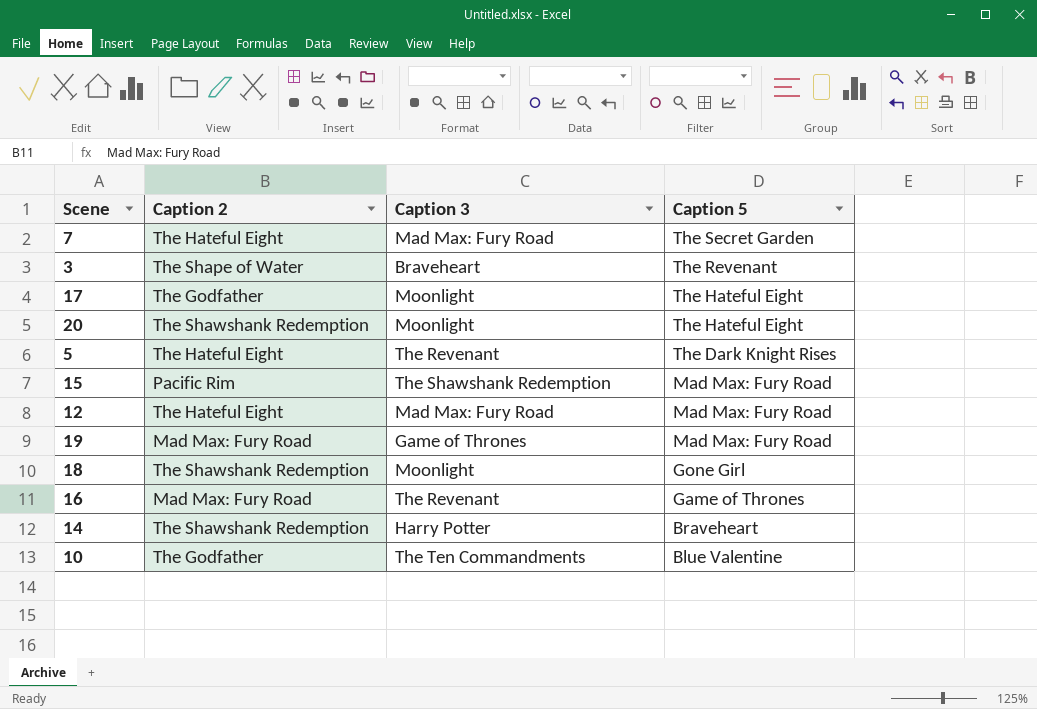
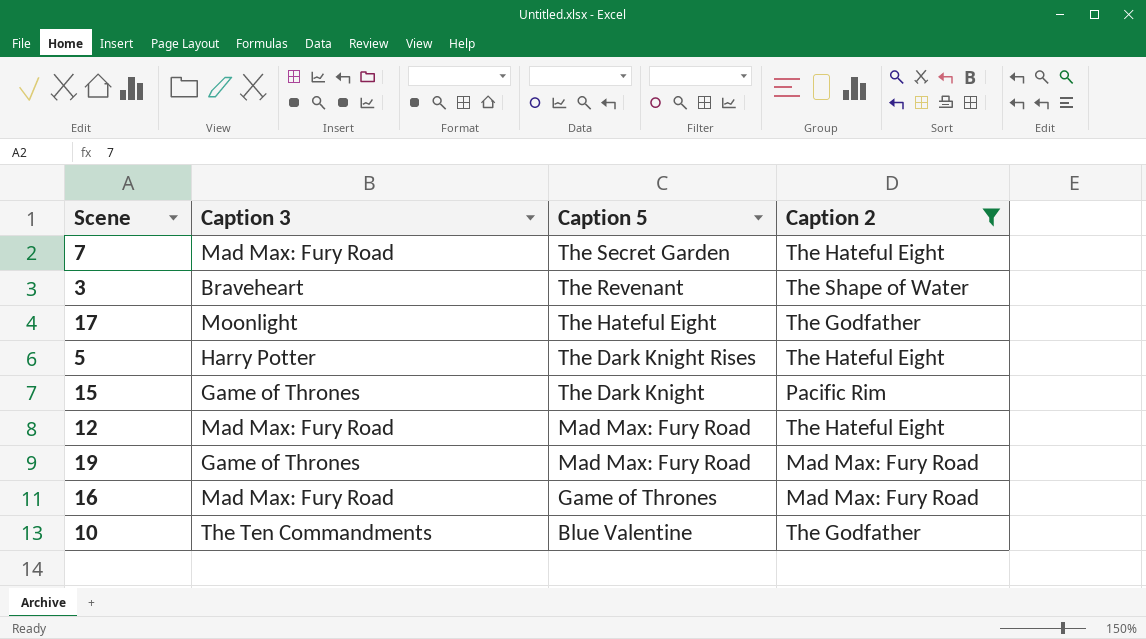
filter: none -> Caption 2 != The Shawshank Redemption
column Caption 2 | position: 2 -> 4
5 | Caption 3: The Revenant -> Harry Potter
15 | Caption 3: The Shawshank Redemption -> Game of Thrones
15 | Caption 5: Mad Max: Fury Road -> The Dark Knight
16 | Caption 3: The Revenant -> Mad Max: Fury Road

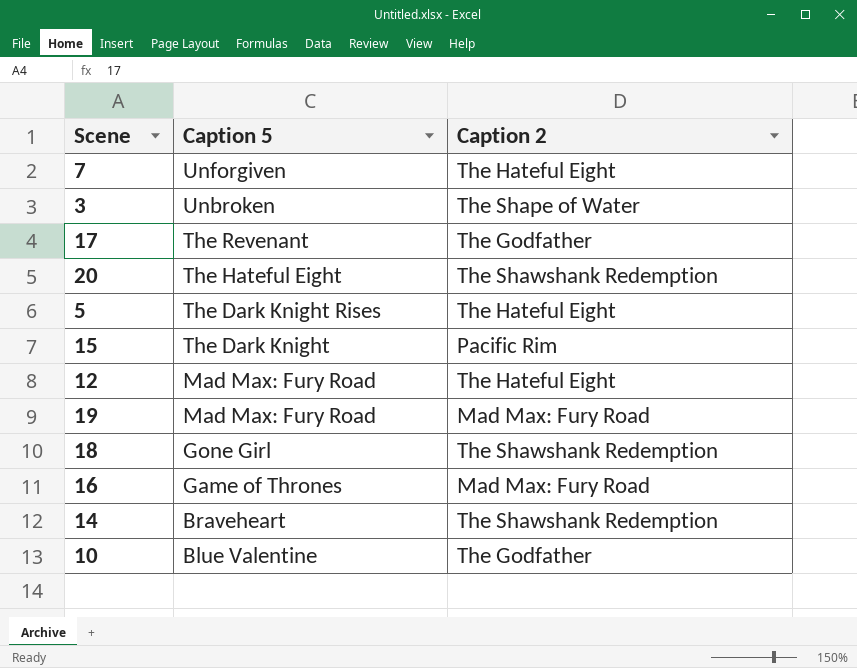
filter: Caption 2 != The Shawshank Redemption -> none
column Caption 3 | position: 2 -> none
7 | Caption 5: The Secret Garden -> Unforgiven
3 | Caption 5: The Revenant -> Unbroken
17 | Caption 5: The Hateful Eight -> The Revenant

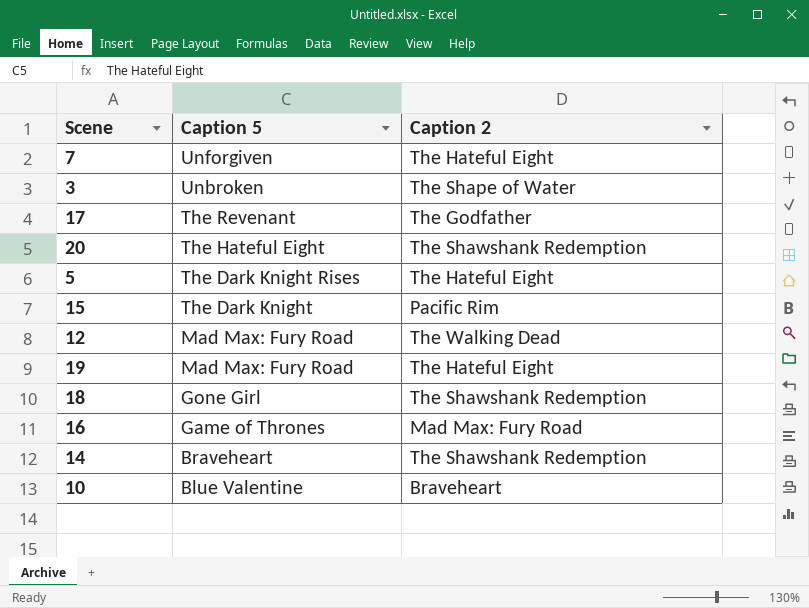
12 | Caption 2: The Hateful Eight -> The Walking Dead
19 | Caption 2: Mad Max: Fury Road -> The Hateful Eight
10 | Caption 2: The Godfather -> Braveheart

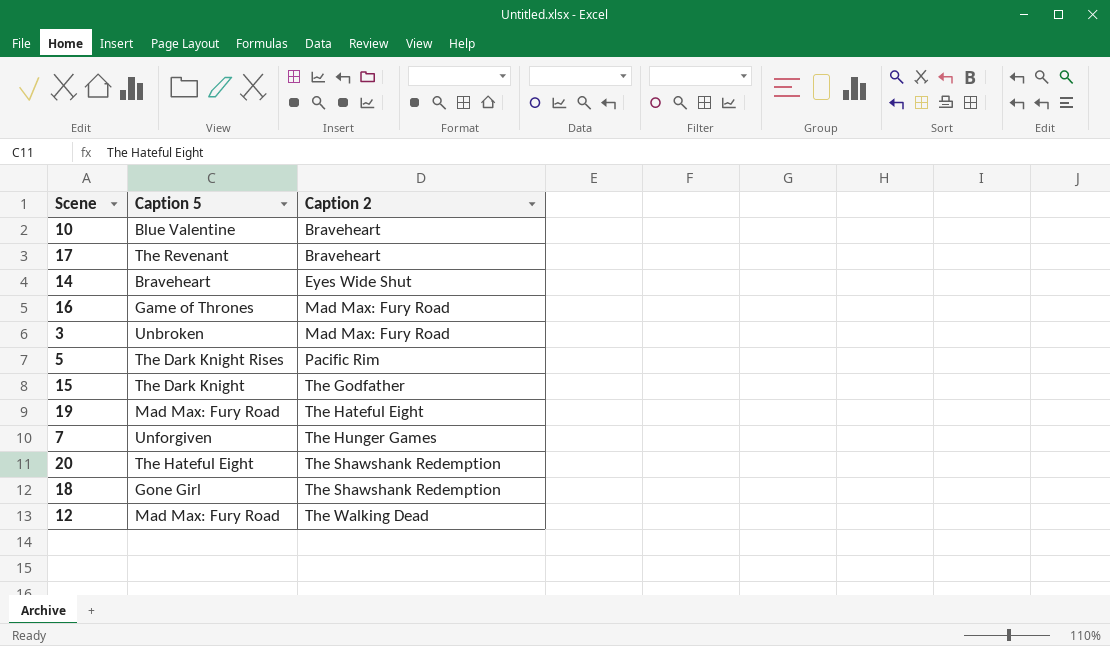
row order: Caption 5 descending -> Caption 2 ascending
17 | Caption 2: The Godfather -> Braveheart
14 | Caption 2: The Shawshank Redemption -> Eyes Wide Shut
3 | Caption 2: The Shape of Water -> Mad Max: Fury Road
5 | Caption 2: The Hateful Eight -> Pacific Rim
15 | Caption 2: Pacific Rim -> The Godfather
7 | Caption 2: The Hateful Eight -> The Hunger Games

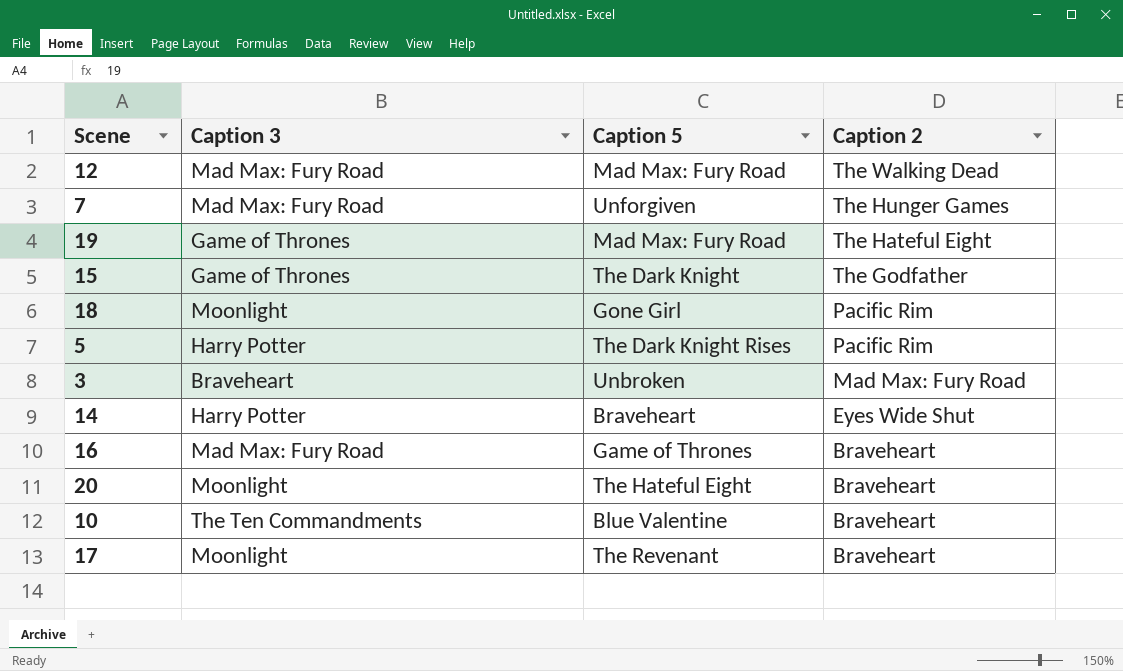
row order: Caption 2 ascending -> Caption 2 descending
column Caption 3 | position: none -> 2
18 | Caption 2: The Shawshank Redemption -> Pacific Rim
16 | Caption 2: Mad Max: Fury Road -> Braveheart
20 | Caption 2: The Shawshank Redemption -> Braveheart

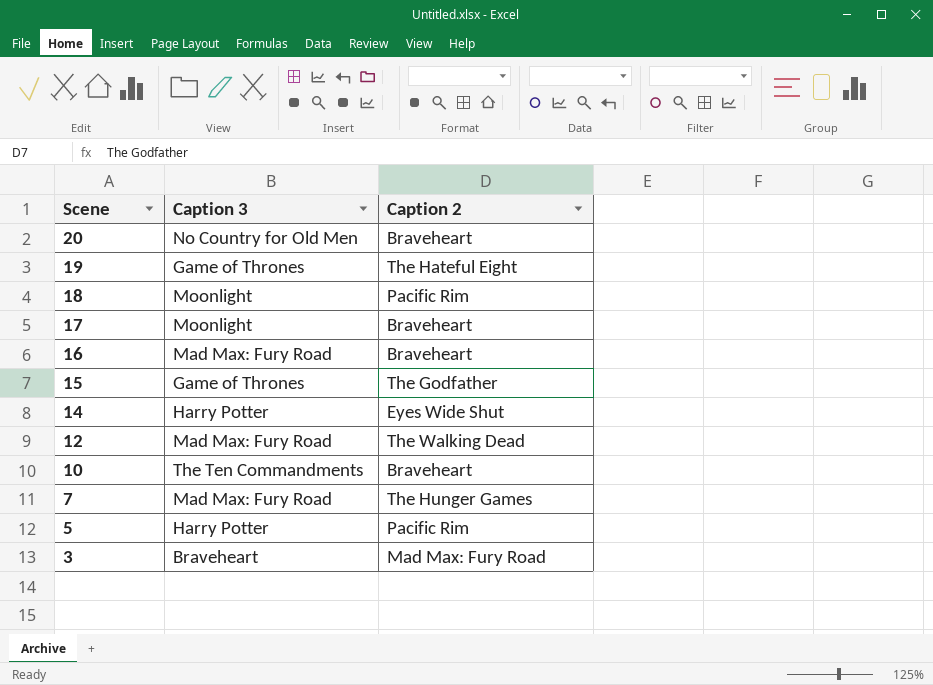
row order: Caption 2 descending -> Scene descending
column Caption 5 | position: 3 -> none
20 | Caption 3: Moonlight -> No Country for Old Men

